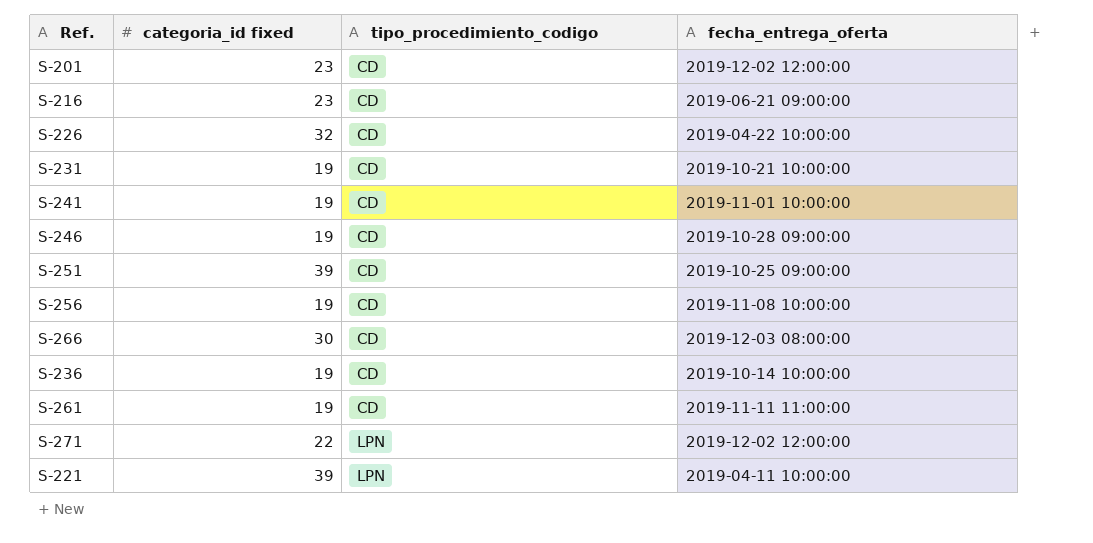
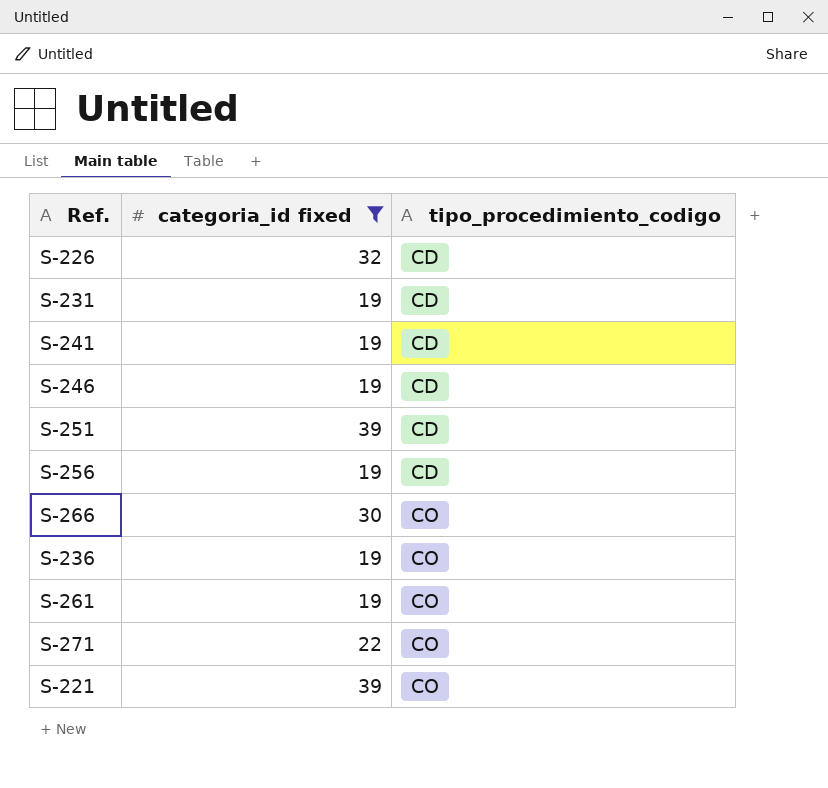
filter: none -> categoria_id fixed != 23
column fecha_entrega_oferta | position: 4 -> none
S-266 | tipo_procedimiento_codigo: CD -> CO
S-236 | tipo_procedimiento_codigo: CD -> CO
S-261 | tipo_procedimiento_codigo: CD -> CO
S-271 | tipo_procedimiento_codigo: LPN -> CO
S-221 | tipo_procedimiento_codigo: LPN -> CO

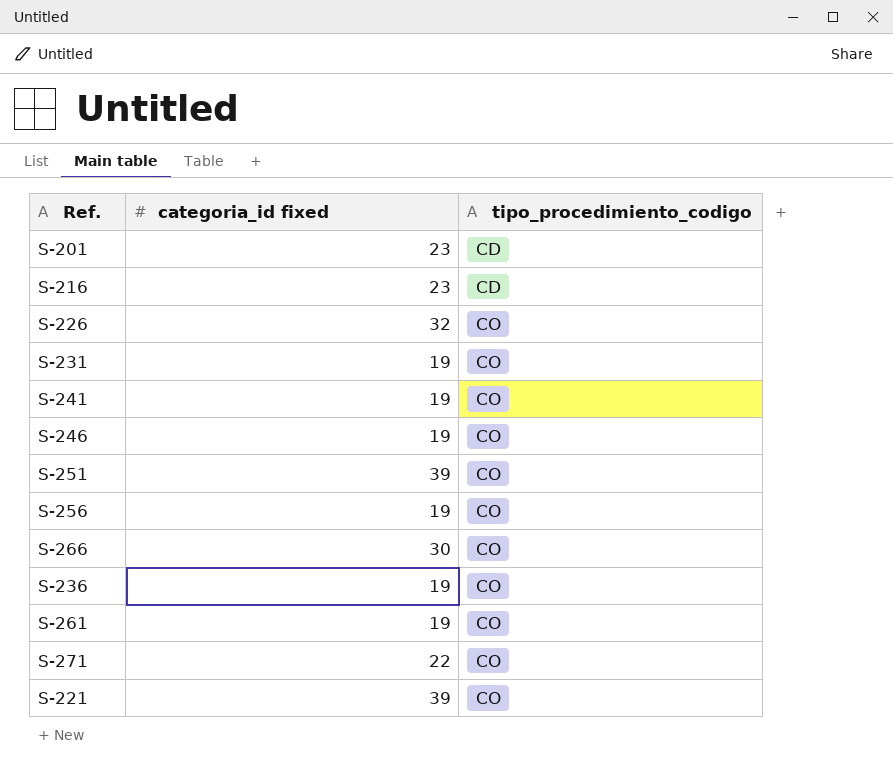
filter: categoria_id fixed != 23 -> none
S-226 | tipo_procedimiento_codigo: CD -> CO
S-231 | tipo_procedimiento_codigo: CD -> CO
S-241 | tipo_procedimiento_codigo: CD -> CO
S-246 | tipo_procedimiento_codigo: CD -> CO
S-251 | tipo_procedimiento_codigo: CD -> CO
S-256 | tipo_procedimiento_codigo: CD -> CO

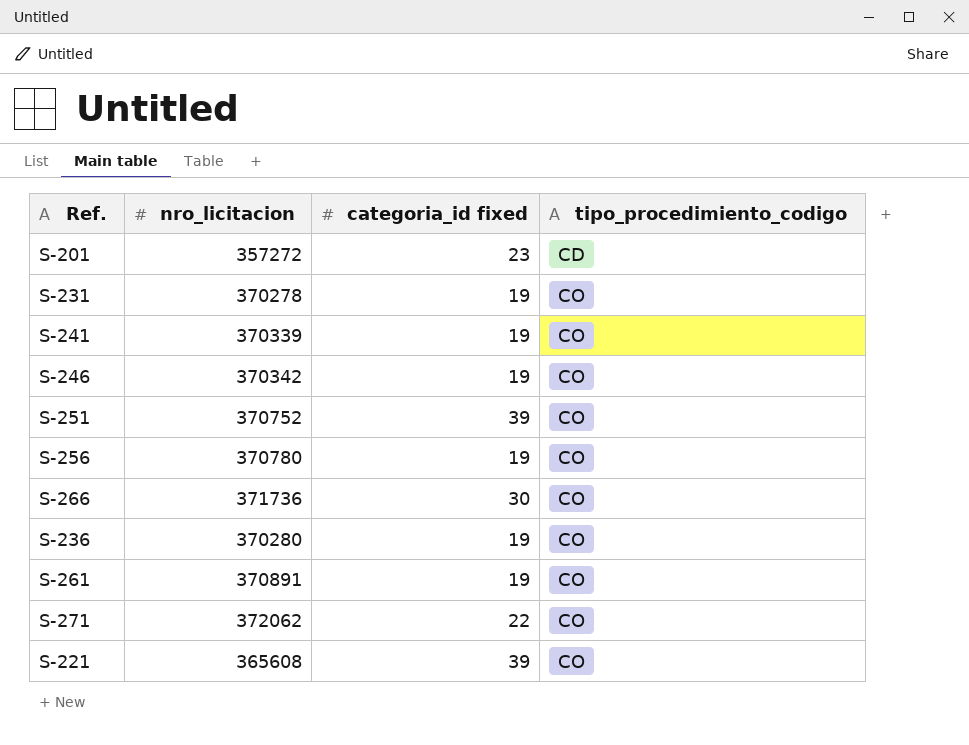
column nro_licitacion | position: none -> 2
row S-216: 23 | CD -> none
row S-226: 32 | CO -> none

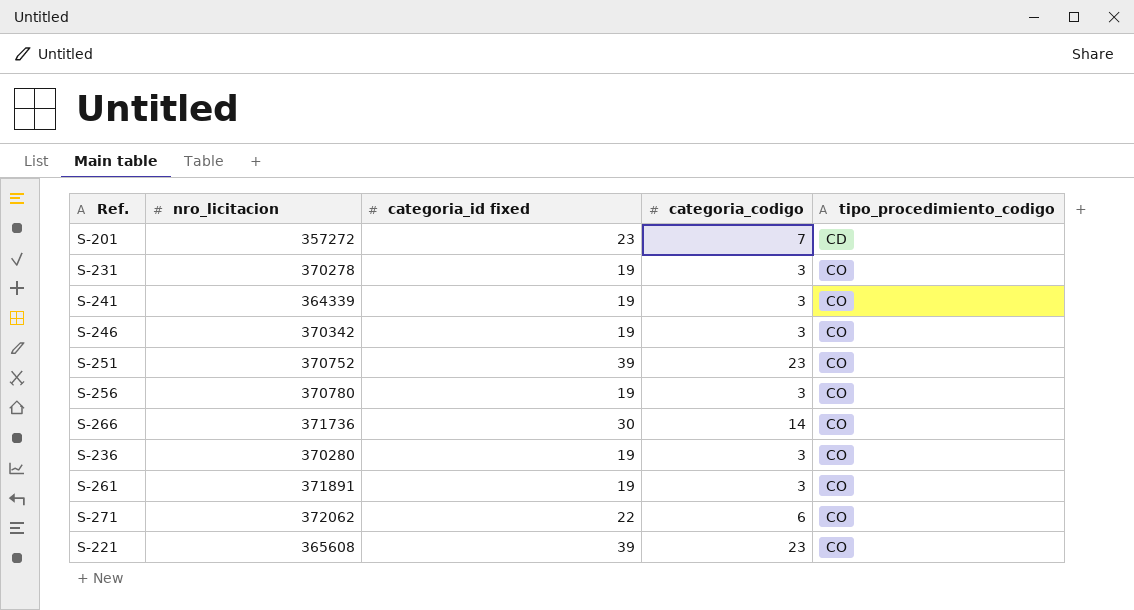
column categoria_codigo | position: none -> 4
S-241 | nro_licitacion: 370339 -> 364339
S-261 | nro_licitacion: 370891 -> 371891

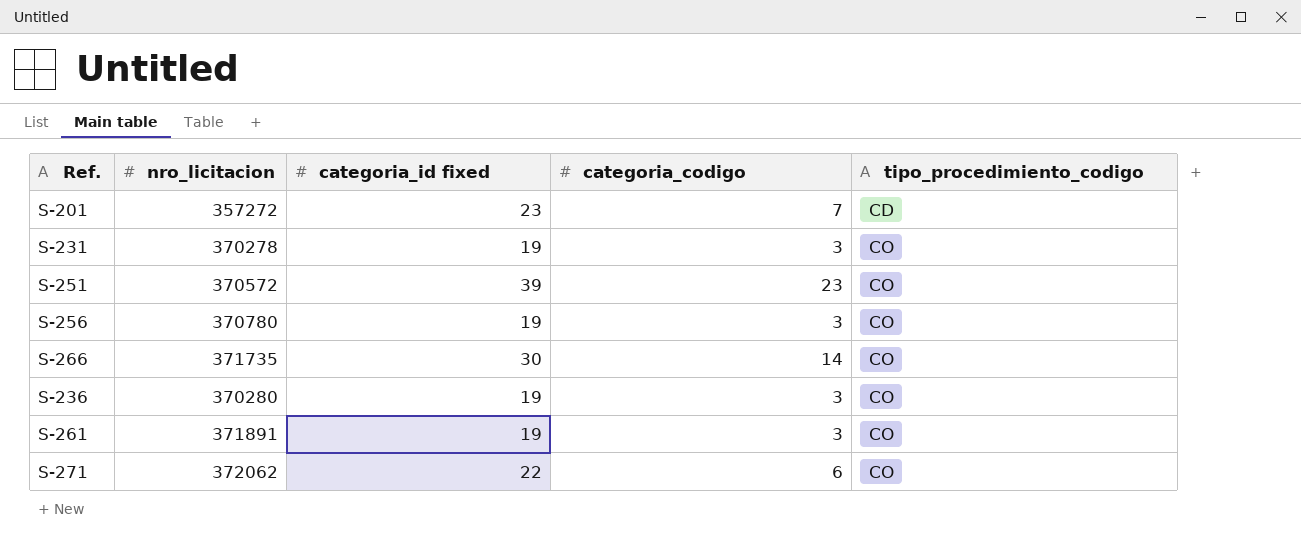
row S-241: 364339 | 19 | 3 | CO -> none
row S-246: 370342 | 19 | 3 | CO -> none
row S-221: 365608 | 39 | 23 | CO -> none
S-251 | nro_licitacion: 370752 -> 370572
S-266 | nro_licitacion: 371736 -> 371735

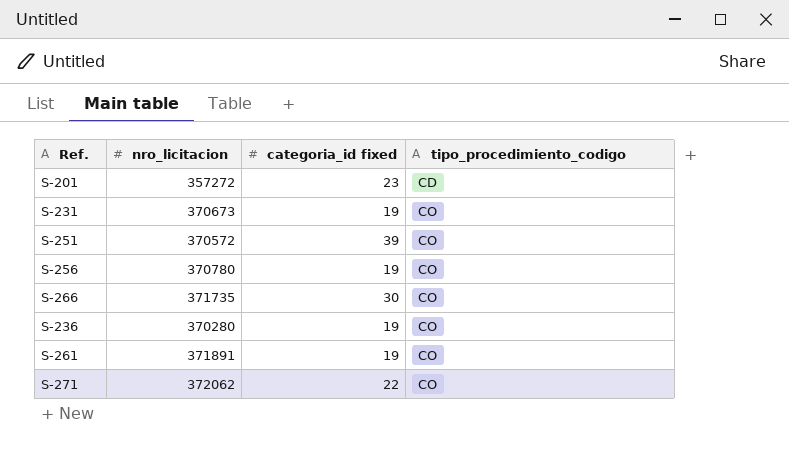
column categoria_codigo | position: 4 -> none
S-231 | nro_licitacion: 370278 -> 370673

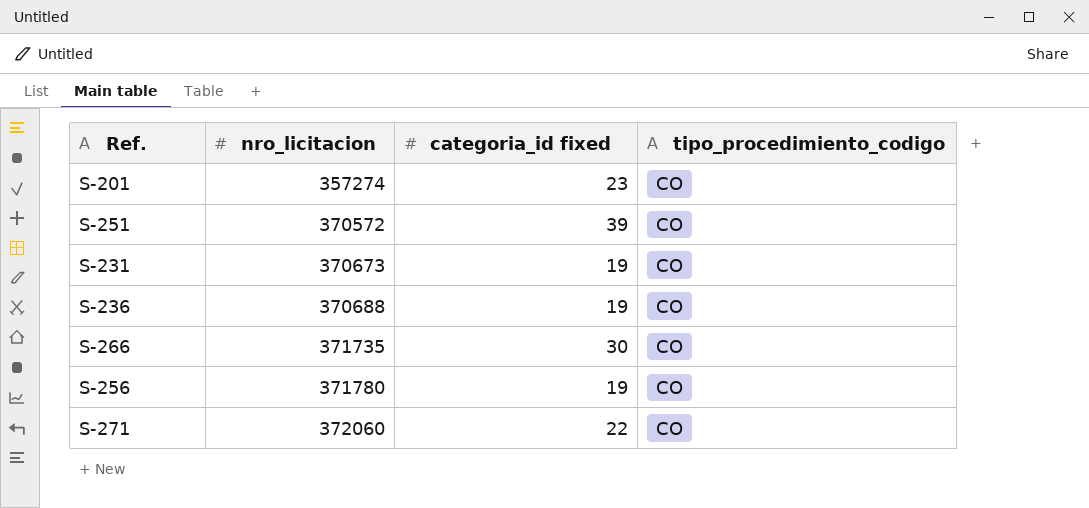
row order: tipo_procedimiento_codigo ascending -> nro_licitacion ascending
row S-261: 371891 | 19 | CO -> none
S-201 | nro_licitacion: 357272 -> 357274
S-201 | tipo_procedimiento_codigo: CD -> CO
S-236 | nro_licitacion: 370280 -> 370688
S-256 | nro_licitacion: 370780 -> 371780
S-271 | nro_licitacion: 372062 -> 372060

